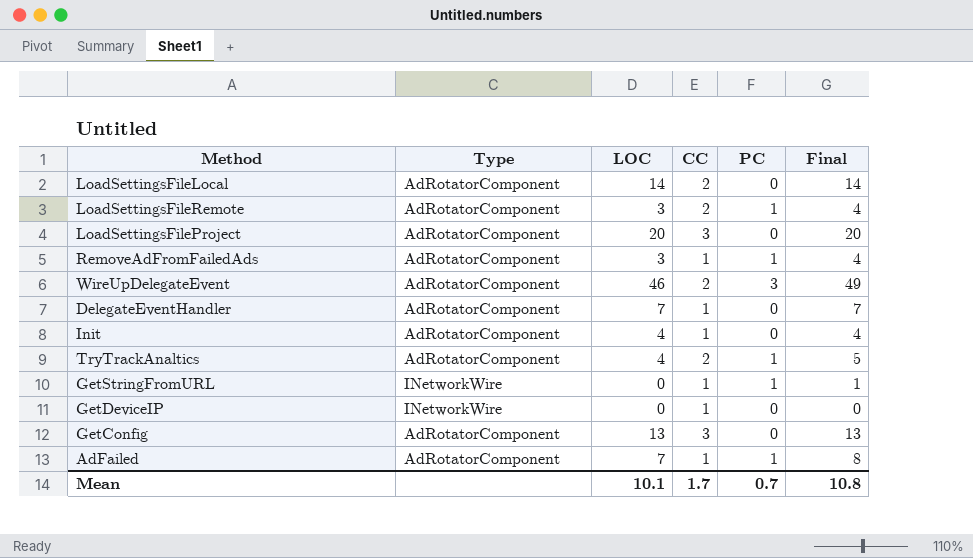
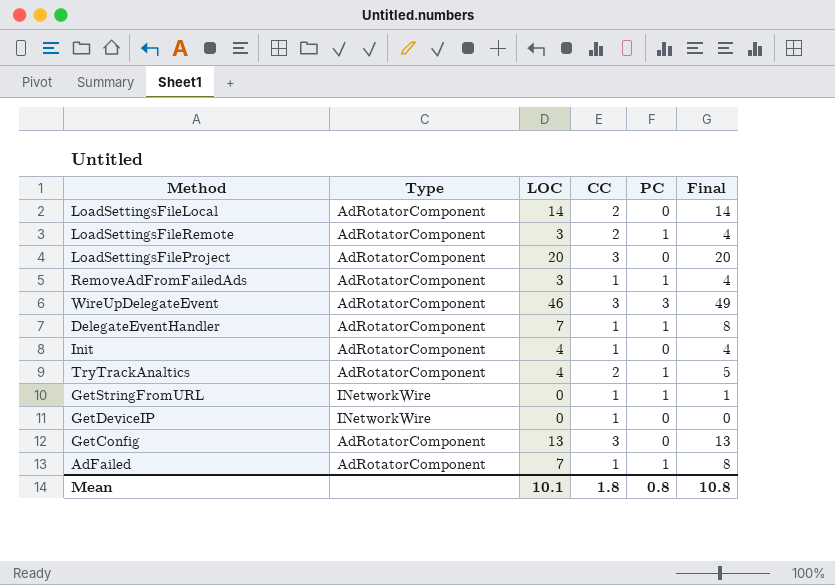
WireUpDelegateEvent | CC: 2 -> 3
DelegateEventHandler | PC: 0 -> 1
DelegateEventHandler | Final: 7 -> 8
Mean | CC: 1.7 -> 1.8
Mean | PC: 0.7 -> 0.8

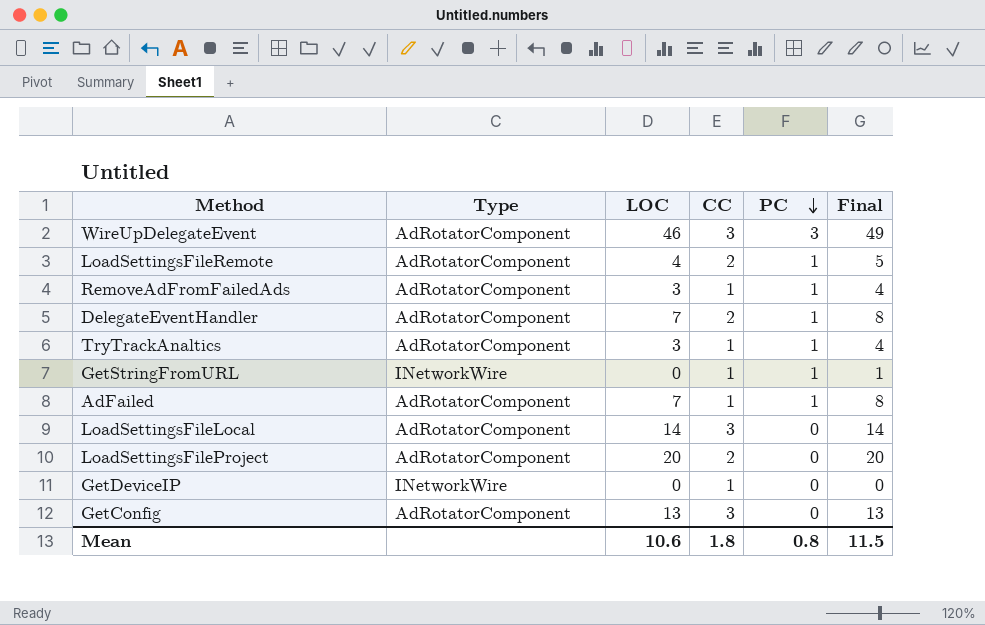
row order: none -> PC descending
row Init: AdRotatorComponent | 4 | 1 | 0 | 4 -> none
LoadSettingsFileRemote | LOC: 3 -> 4
LoadSettingsFileRemote | Final: 4 -> 5
DelegateEventHandler | CC: 1 -> 2
TryTrackAnaltics | LOC: 4 -> 3
TryTrackAnaltics | CC: 2 -> 1
TryTrackAnaltics | Final: 5 -> 4
LoadSettingsFileLocal | CC: 2 -> 3
LoadSettingsFileProject | CC: 3 -> 2
Mean | LOC: 10.1 -> 10.6
Mean | Final: 10.8 -> 11.5

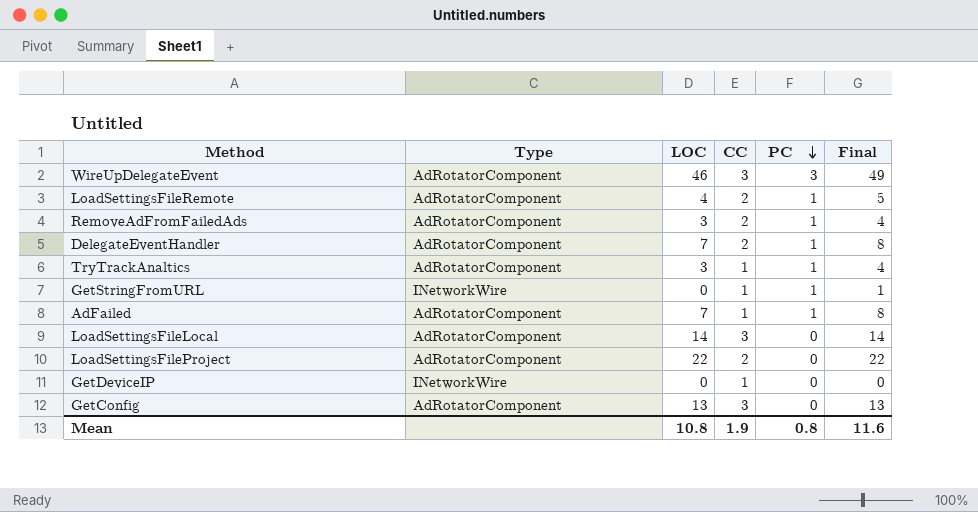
RemoveAdFromFailedAds | CC: 1 -> 2
LoadSettingsFileProject | LOC: 20 -> 22
LoadSettingsFileProject | Final: 20 -> 22
Mean | LOC: 10.6 -> 10.8
Mean | CC: 1.8 -> 1.9
Mean | Final: 11.5 -> 11.6

